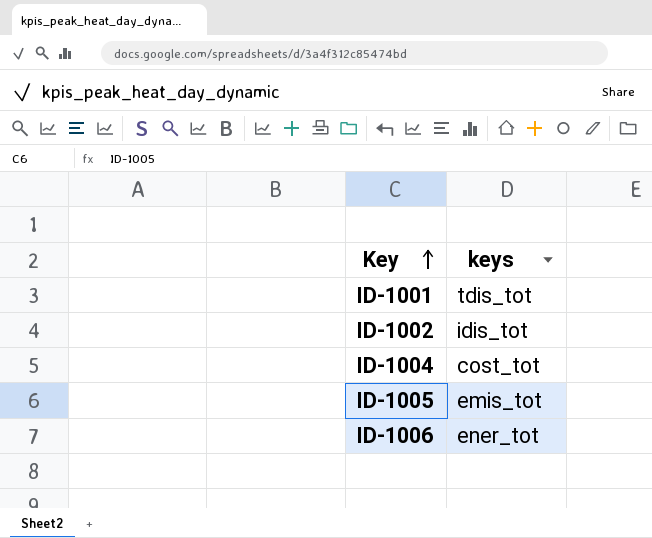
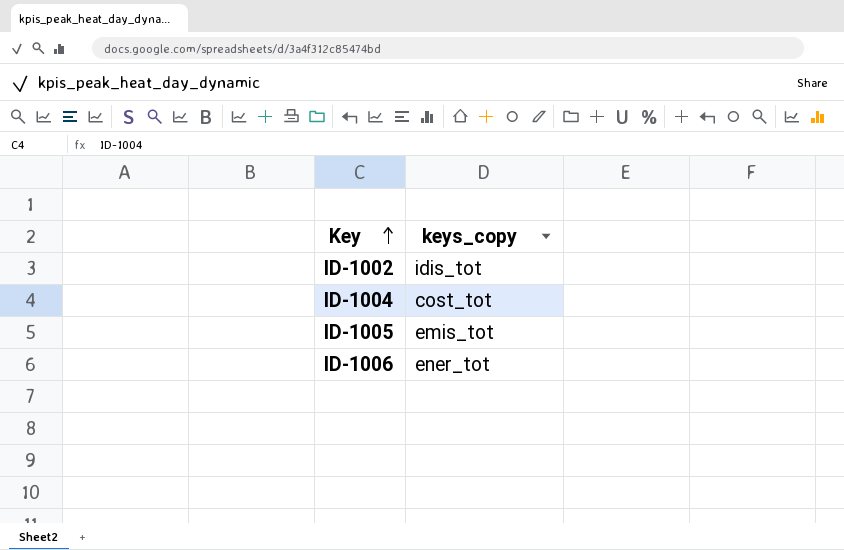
column name: keys -> keys_copy
row ID-1001: tdis_tot -> none

